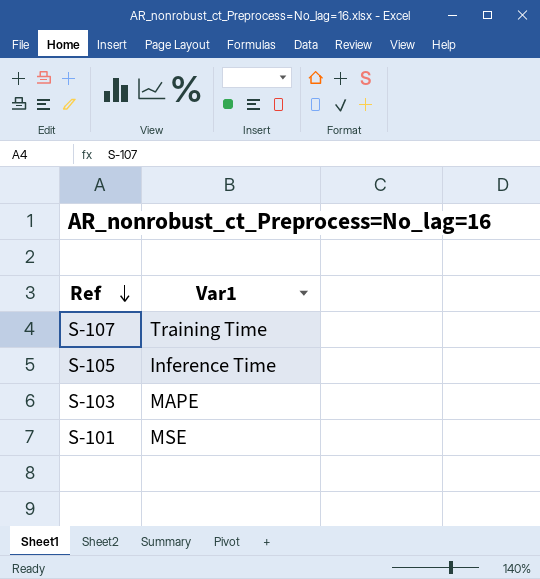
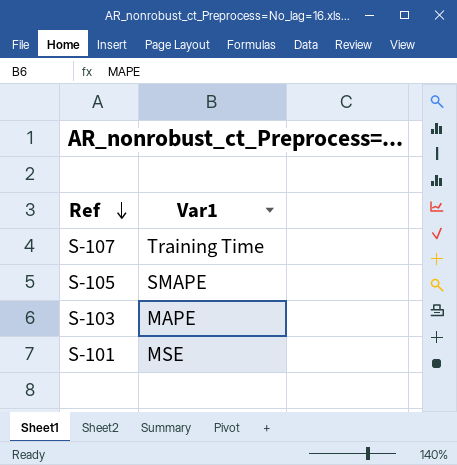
S-105 | Var1: Inference Time -> SMAPE

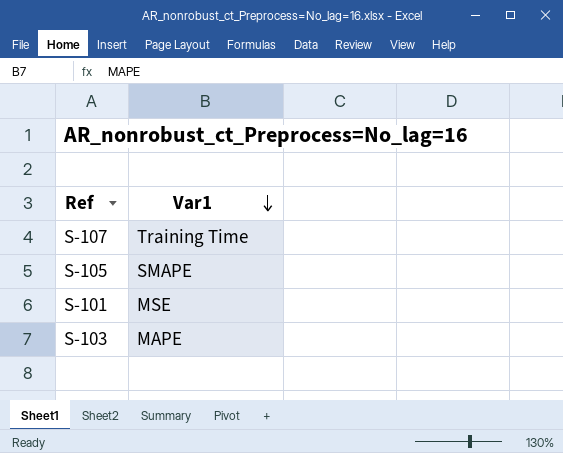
row order: Ref descending -> Var1 descending

